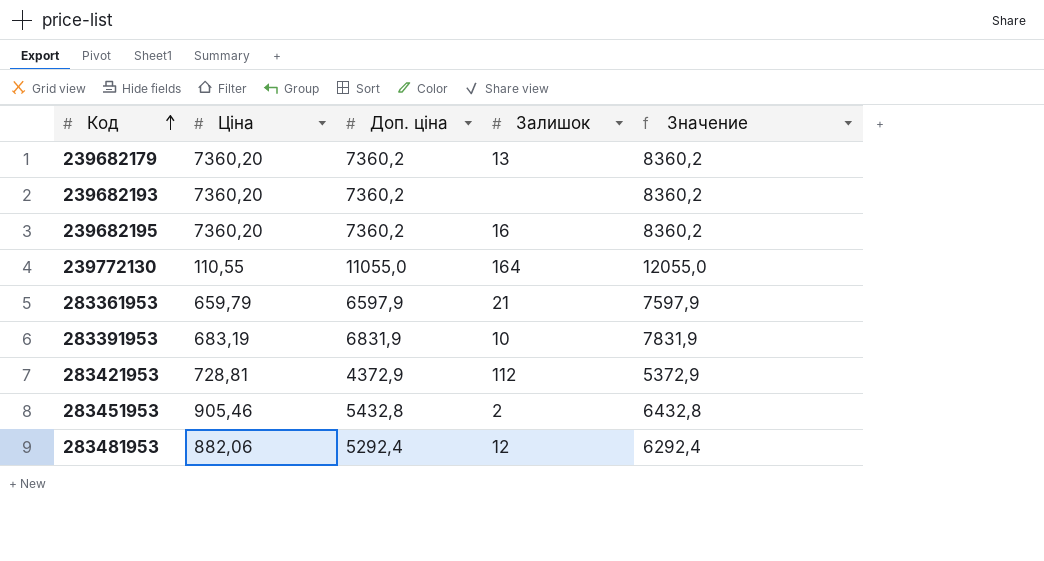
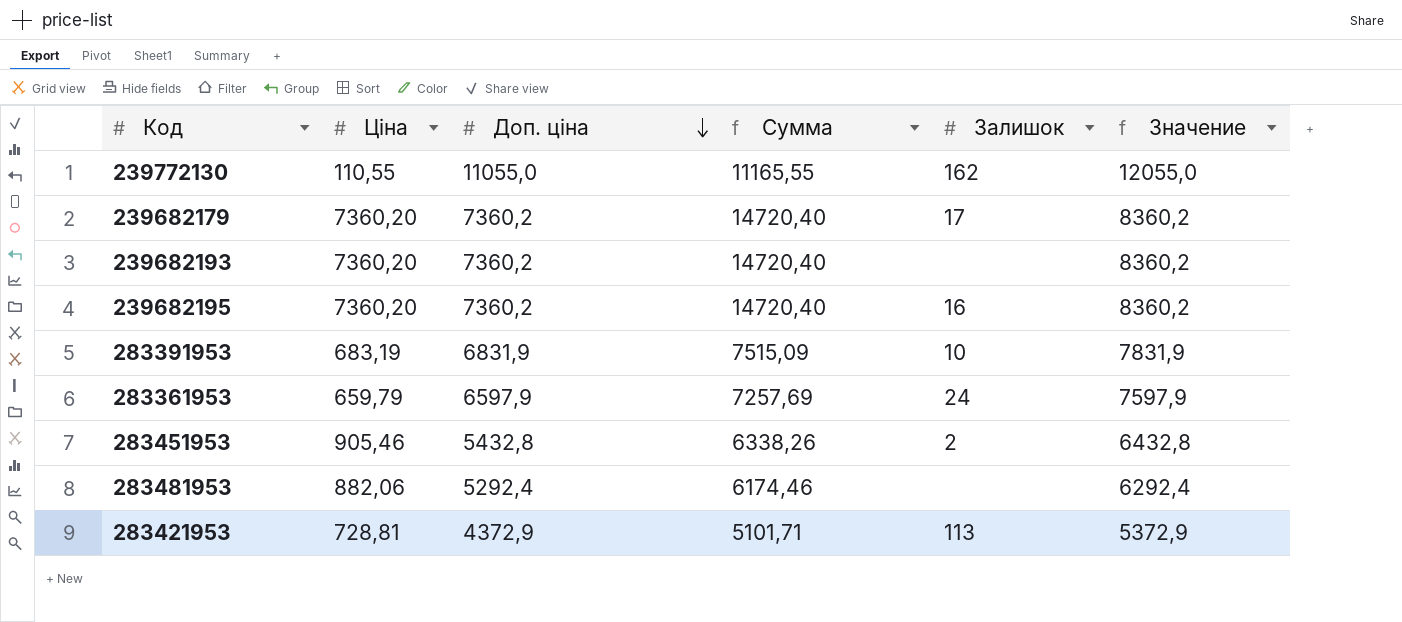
row order: Код ascending -> Доп. ціна descending
column Сумма | formula: none -> [Ціна] + [Доп. ціна]
239772130 | Залишок: 164 -> 162
239682179 | Залишок: 13 -> 17
283361953 | Залишок: 21 -> 24
283481953 | Залишок: 12 -> none
283421953 | Залишок: 112 -> 113

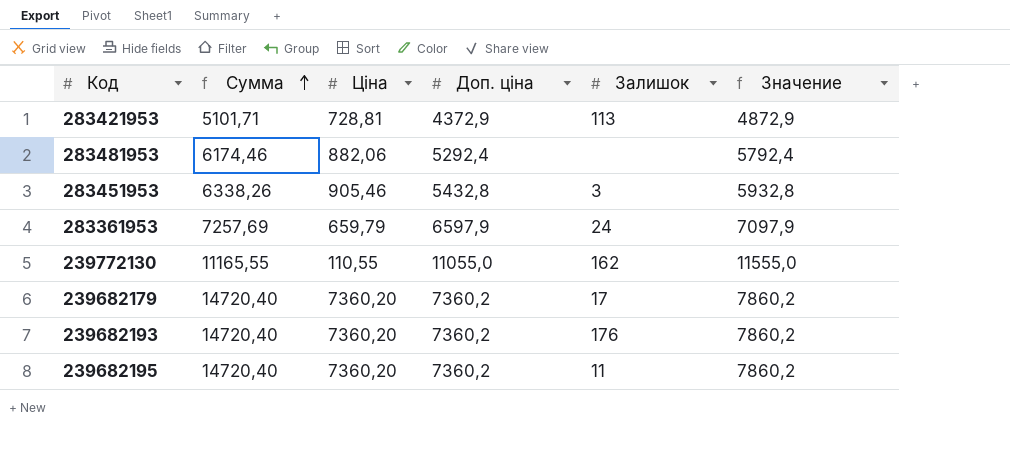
row order: Доп. ціна descending -> Сумма ascending
column Сумма | position: 4 -> 2
column Значение | formula: [Доп. ціна] + 1000 -> [Доп. ціна] + 500
row 283391953: 683,19 | 6831,9 | 7515,09 | 10 | 7831,9 -> none
283451953 | Залишок: 2 -> 3
239682193 | Залишок: none -> 176
239682195 | Залишок: 16 -> 11

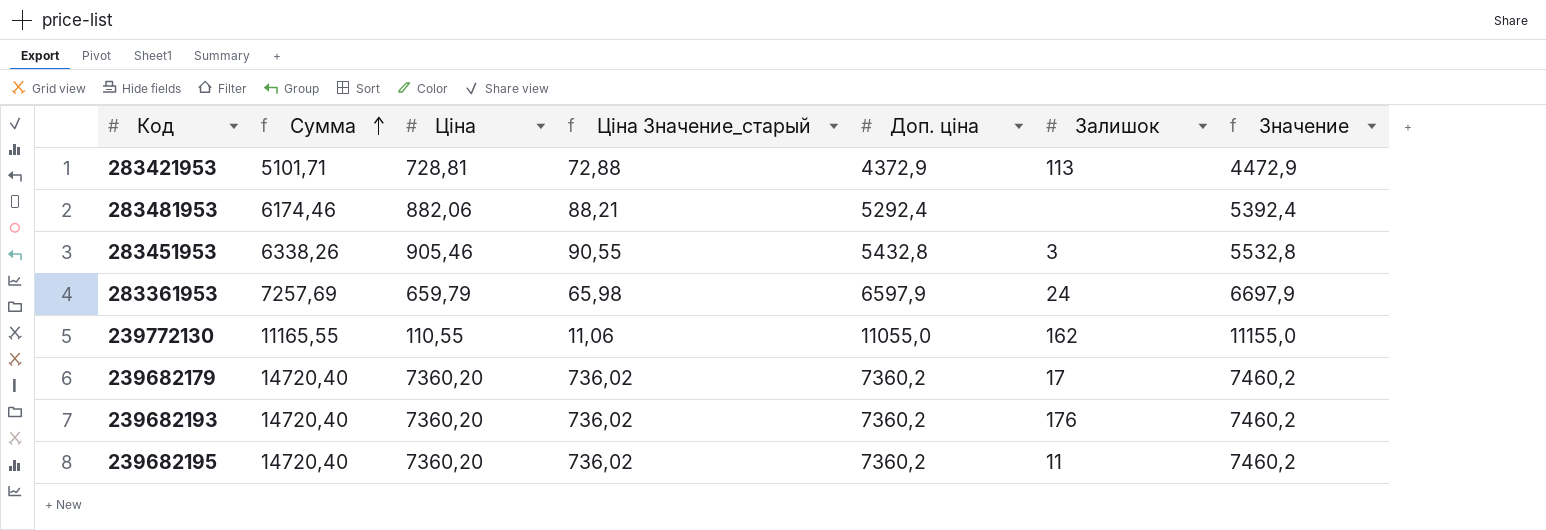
column Ціна Значение_старый | formula: none -> [Ціна] * 0,1
column Значение | formula: [Доп. ціна] + 500 -> [Доп. ціна] + 100

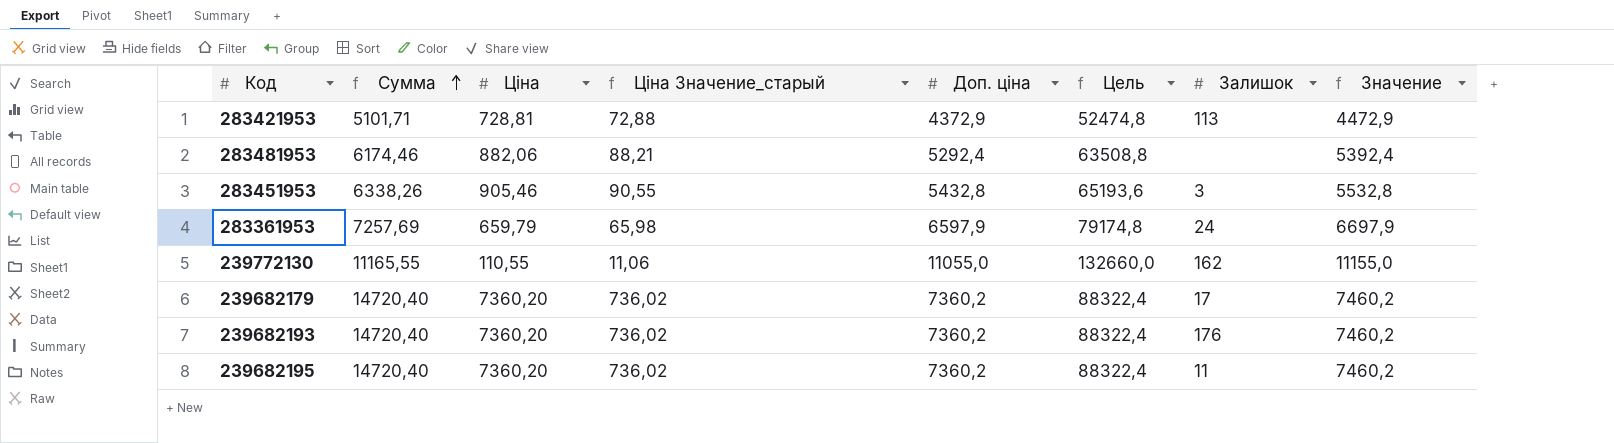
column Цель | formula: none -> [Доп. ціна] * 12

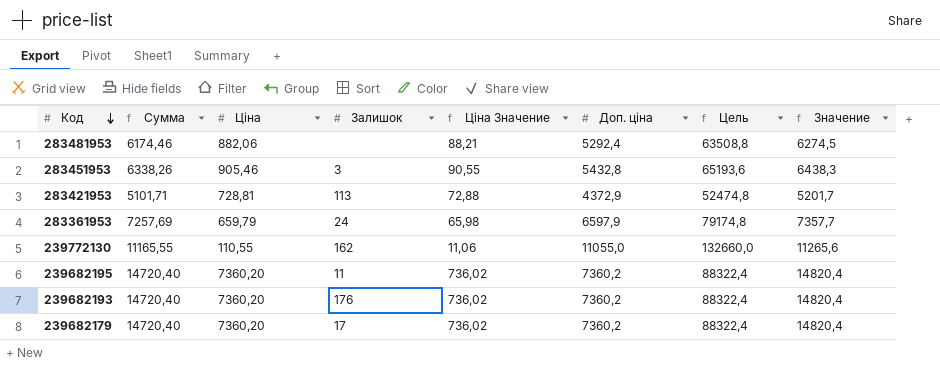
row order: Сумма ascending -> Код descending
column Залишок | position: 7 -> 4
column name: Ціна Значение_старый -> Ціна Значение
column Значение | formula: [Доп. ціна] + 100 -> [Сумма] + 100

